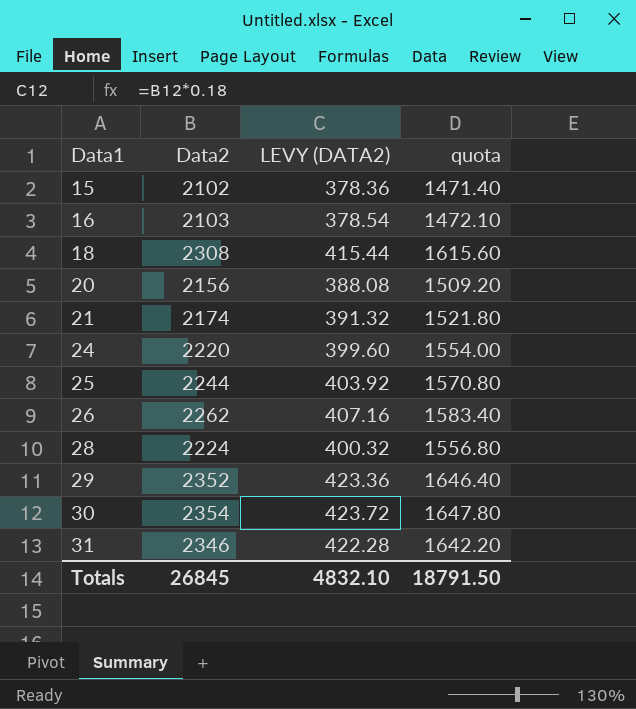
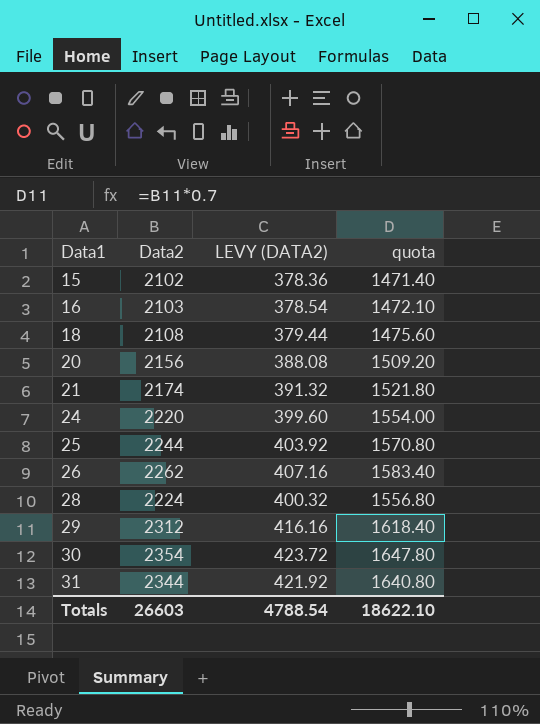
18 | Data2: 2308 -> 2108
18 | LEVY (DATA2): 415.44 -> 379.44
18 | quota: 1615.60 -> 1475.60
29 | Data2: 2352 -> 2312
29 | LEVY (DATA2): 423.36 -> 416.16
29 | quota: 1646.40 -> 1618.40
31 | Data2: 2346 -> 2344
31 | LEVY (DATA2): 422.28 -> 421.92
31 | quota: 1642.20 -> 1640.80
Totals | Data2: 26845 -> 26603
Totals | LEVY (DATA2): 4832.10 -> 4788.54
Totals | quota: 18791.50 -> 18622.10

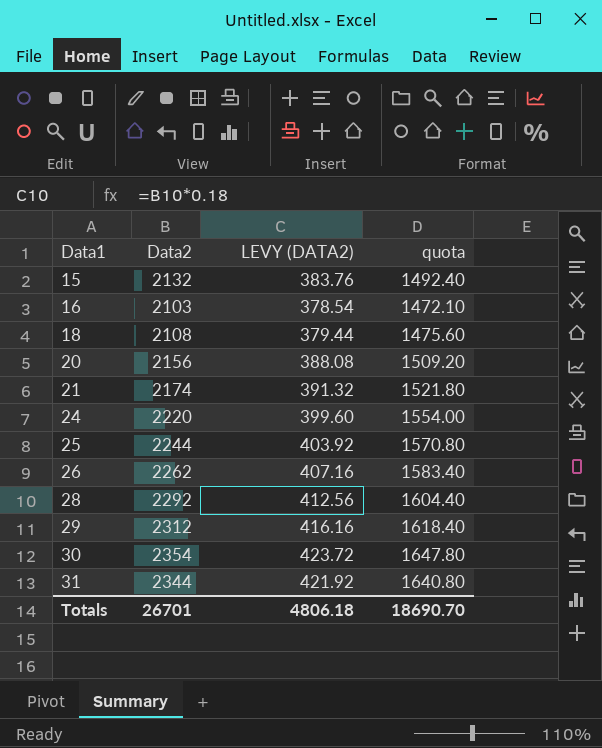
15 | Data2: 2102 -> 2132
15 | LEVY (DATA2): 378.36 -> 383.76
15 | quota: 1471.40 -> 1492.40
28 | Data2: 2224 -> 2292
28 | LEVY (DATA2): 400.32 -> 412.56
28 | quota: 1556.80 -> 1604.40
Totals | Data2: 26603 -> 26701
Totals | LEVY (DATA2): 4788.54 -> 4806.18
Totals | quota: 18622.10 -> 18690.70

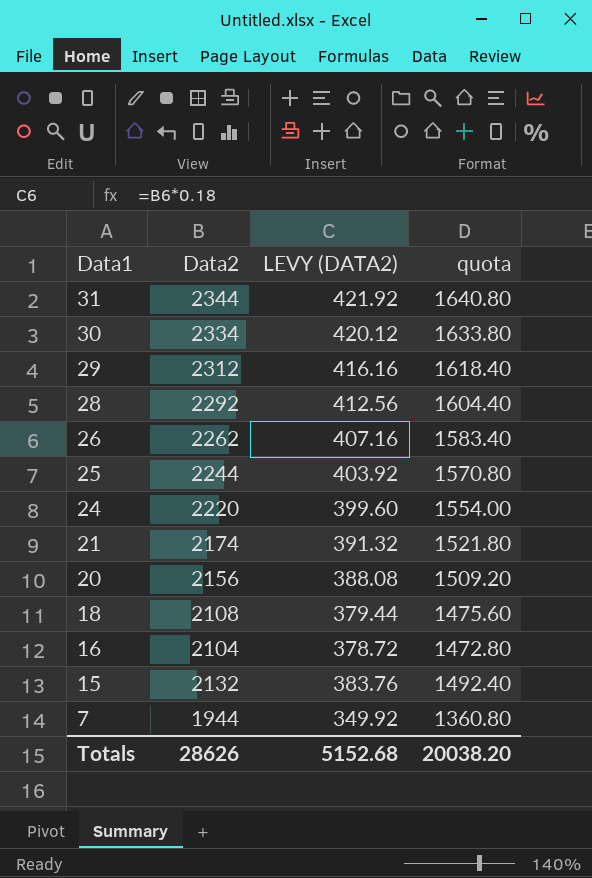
row order: Data1 ascending -> Data1 descending
30 | Data2: 2354 -> 2334
30 | LEVY (DATA2): 423.72 -> 420.12
30 | quota: 1647.80 -> 1633.80
16 | Data2: 2103 -> 2104
16 | LEVY (DATA2): 378.54 -> 378.72
16 | quota: 1472.10 -> 1472.80
row 7: none -> 1944 | 349.92 | 1360.80
Totals | Data2: 26701 -> 28626
Totals | LEVY (DATA2): 4806.18 -> 5152.68
Totals | quota: 18690.70 -> 20038.20

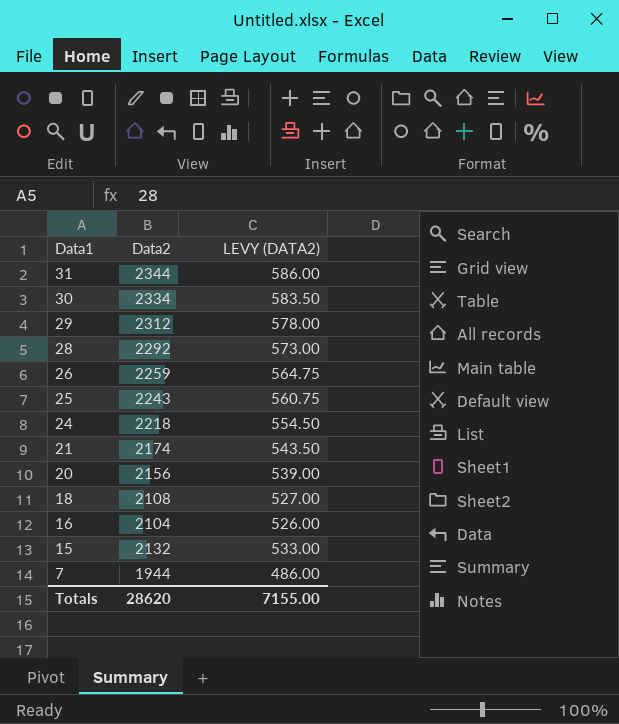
column quota | formula: [Data2] * 0.7 -> none
column LEVY (DATA2) | formula: [Data2] * 0.18 -> [Data2] * 0.25
26 | Data2: 2262 -> 2259
25 | Data2: 2244 -> 2243
24 | Data2: 2220 -> 2218
Totals | Data2: 28626 -> 28620
Totals | LEVY (DATA2): 5152.68 -> 7155.00

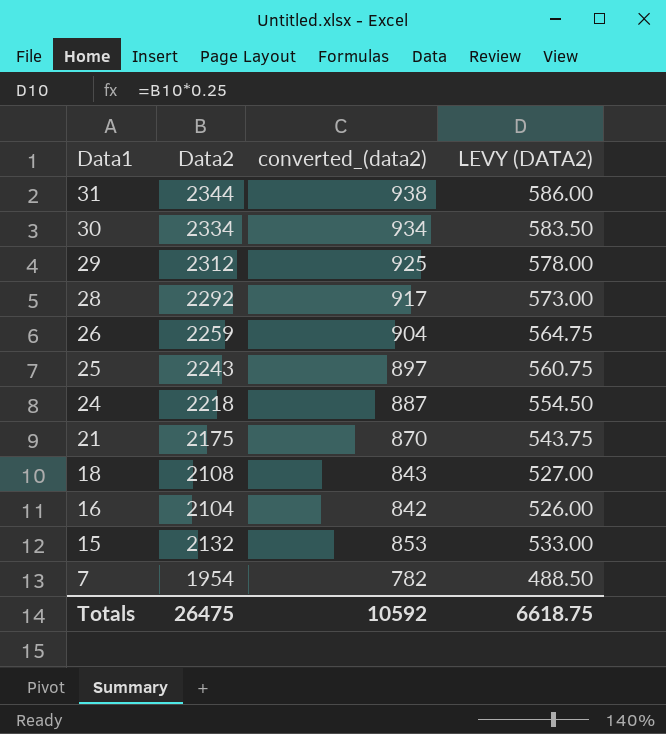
column converted_(data2) | formula: none -> [Data2] * 0.4
row 20: 2156 | 539.00 -> none
21 | Data2: 2174 -> 2175
21 | LEVY (DATA2): 543.50 -> 543.75
7 | Data2: 1944 -> 1954
7 | LEVY (DATA2): 486.00 -> 488.50
Totals | Data2: 28620 -> 26475
Totals | LEVY (DATA2): 7155.00 -> 6618.75

